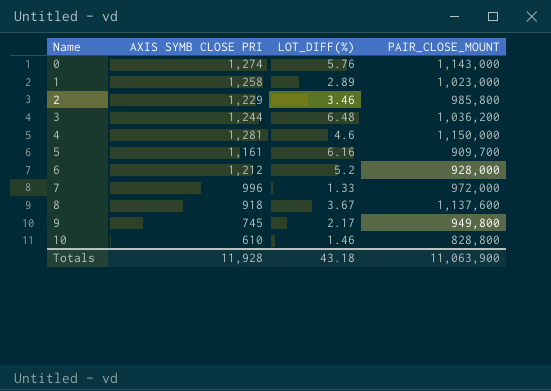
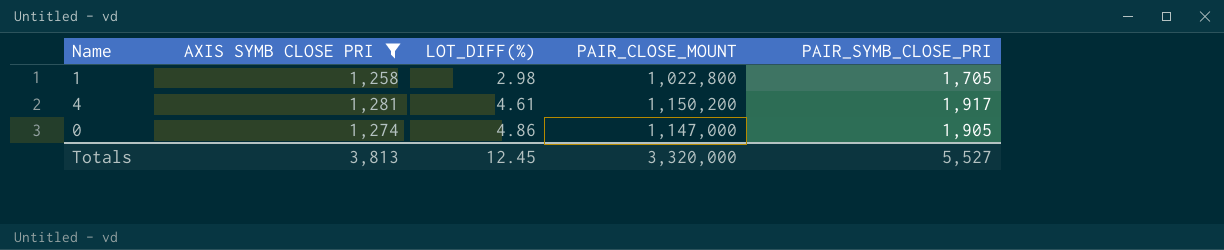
filter: none -> AXIS SYMB CLOSE PRI >= 1,258
row order: Name ascending -> LOT_DIFF(%) ascending
column PAIR_SYMB_CLOSE_PRI | position: none -> 5
1 | LOT_DIFF(%): 2.89 -> 2.98
1 | PAIR_CLOSE_MOUNT: 1,023,000 -> 1,022,800
4 | LOT_DIFF(%): 4.6 -> 4.61
4 | PAIR_CLOSE_MOUNT: 1,150,000 -> 1,150,200
0 | LOT_DIFF(%): 5.76 -> 4.86
0 | PAIR_CLOSE_MOUNT: 1,143,000 -> 1,147,000
Totals | AXIS SYMB CLOSE PRI: 11,928 -> 3,813
Totals | LOT_DIFF(%): 43.18 -> 12.45
Totals | PAIR_CLOSE_MOUNT: 11,063,900 -> 3,320,000

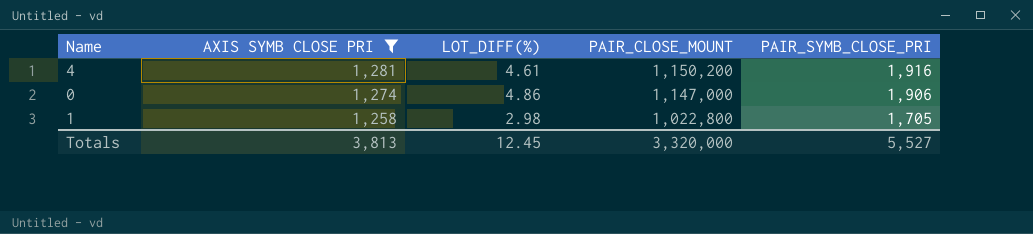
row order: LOT_DIFF(%) ascending -> AXIS SYMB CLOSE PRI descending
4 | PAIR_SYMB_CLOSE_PRI: 1,917 -> 1,916
0 | PAIR_SYMB_CLOSE_PRI: 1,905 -> 1,906

